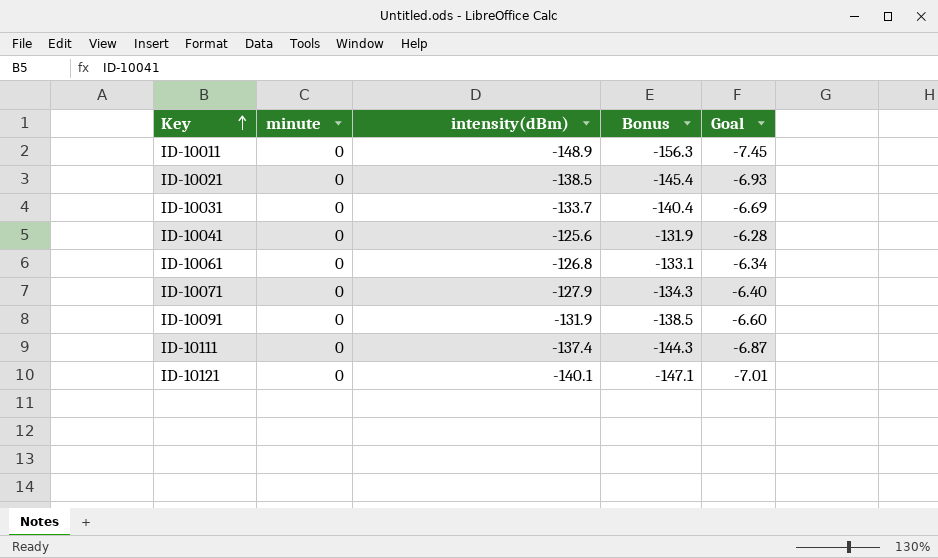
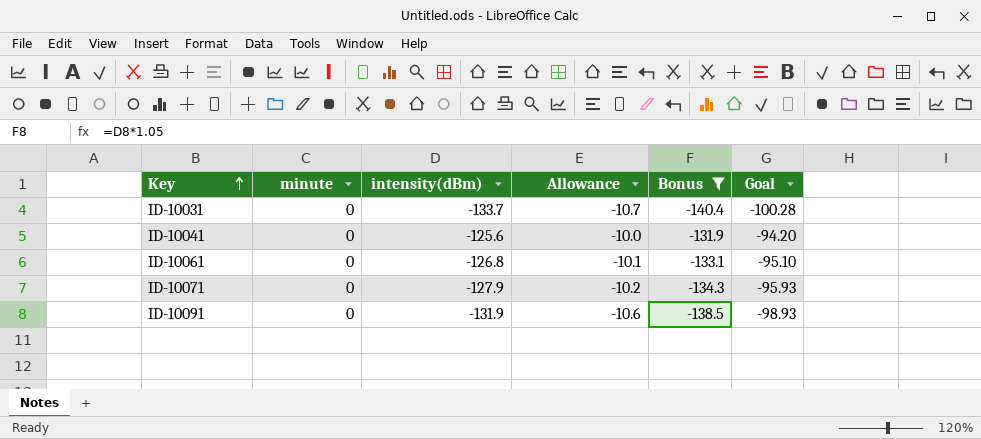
filter: none -> Bonus >= -140.4
column Allowance | formula: none -> [intensity(dBm)] * 0.08
column Goal | formula: [intensity(dBm)] * 0.05 -> [intensity(dBm)] * 0.75

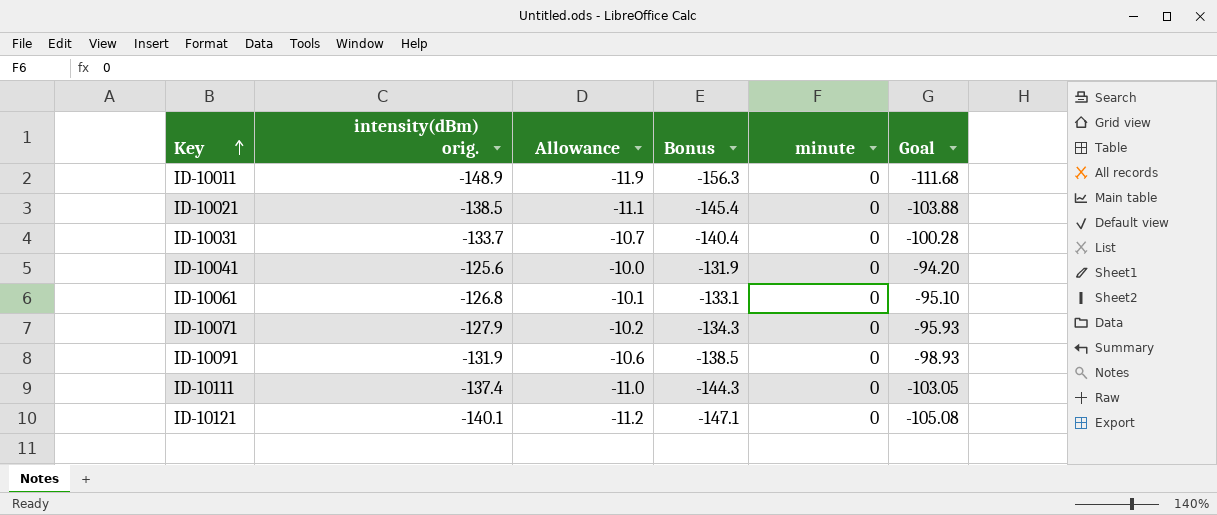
filter: Bonus >= -140.4 -> none
column name: intensity(dBm) -> intensity(dBm) orig.
column minute | position: 2 -> 5

